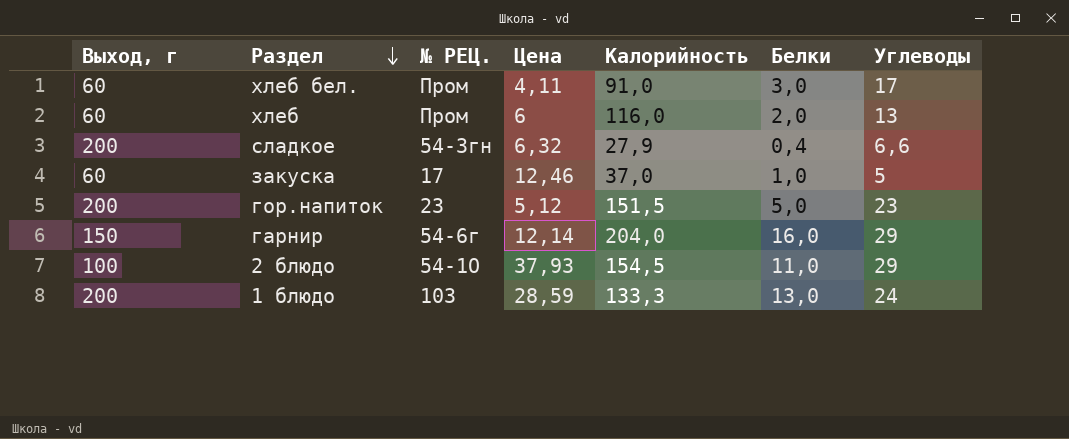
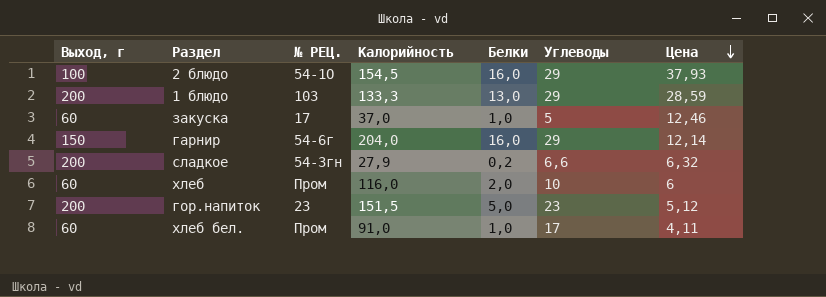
row order: Раздел descending -> Цена descending
column Цена | position: 4 -> 7
2 блюдо | Белки: 11,0 -> 16,0
1 блюдо | Углеводы: 24 -> 29
сладкое | Белки: 0,4 -> 0,2
хлеб | Углеводы: 13 -> 10
хлеб бел. | Белки: 3,0 -> 1,0

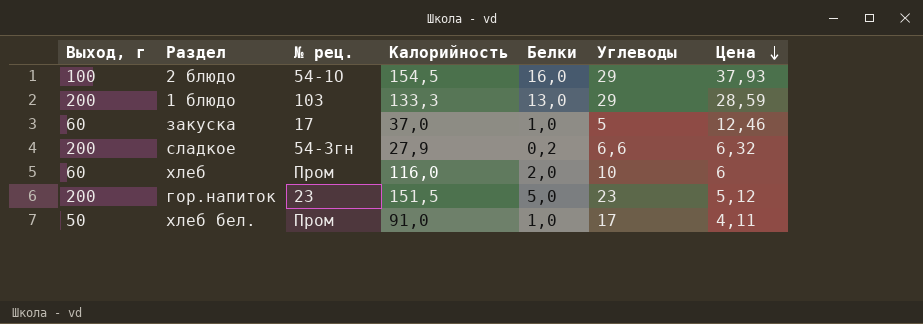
column name: № РЕЦ. -> № рец.
row гарнир: 150 | 54-6г | 204,0 | 16,0 | 29 | 12,14 -> none
хлеб бел. | Выход, г: 60 -> 50

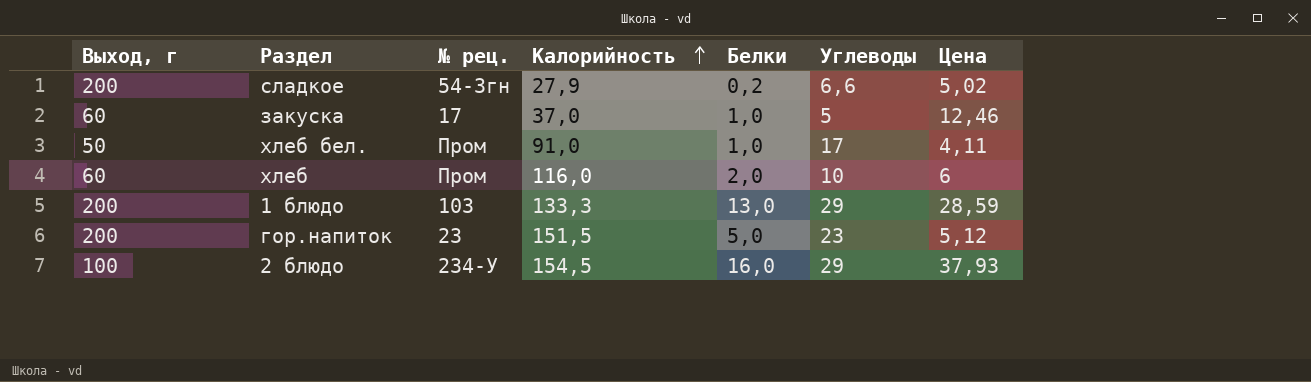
row order: Цена descending -> Калорийность ascending
сладкое | Цена: 6,32 -> 5,02
2 блюдо | № рец.: 54-1О -> 234-У

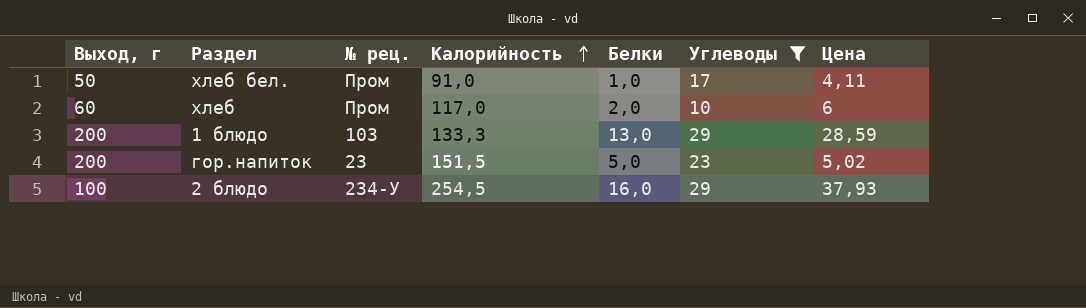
filter: none -> Углеводы >= 10
хлеб | Калорийность: 116,0 -> 117,0
гор.напиток | Цена: 5,12 -> 5,02
2 блюдо | Калорийность: 154,5 -> 254,5

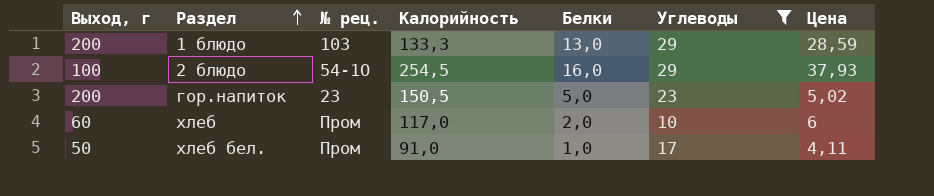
row order: Калорийность ascending -> Раздел ascending
2 блюдо | № рец.: 234-У -> 54-1О
гор.напиток | Калорийность: 151,5 -> 150,5

